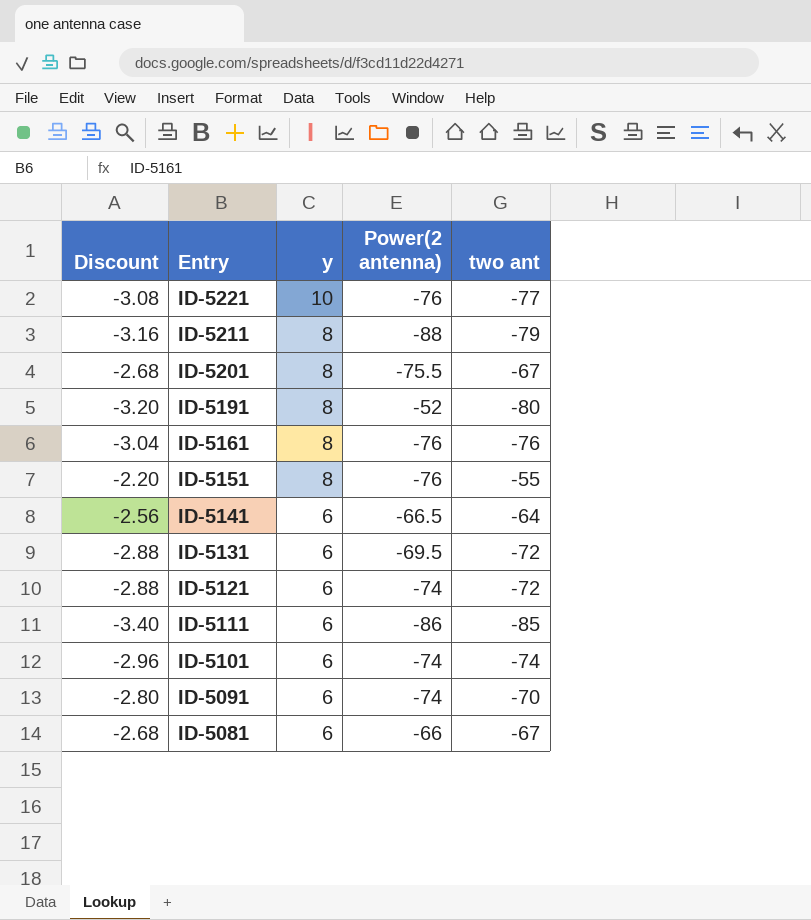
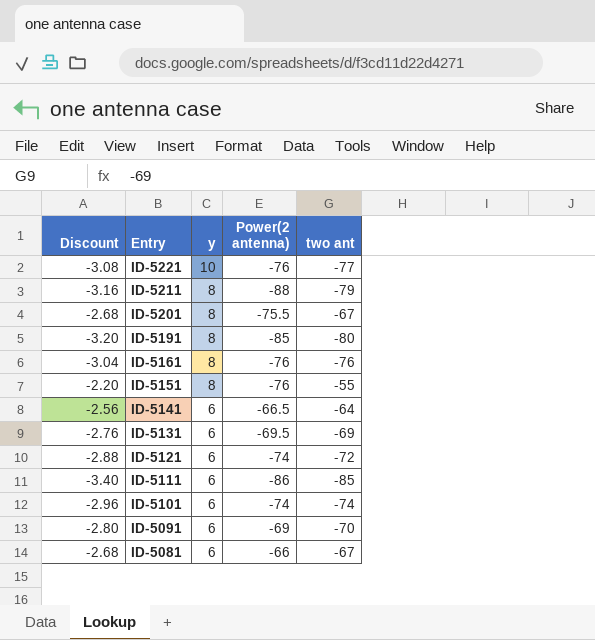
ID-5191 | Power(2 antenna): -52 -> -85
ID-5131 | Discount: -2.88 -> -2.76
ID-5131 | two ant: -72 -> -69
ID-5091 | Power(2 antenna): -74 -> -69

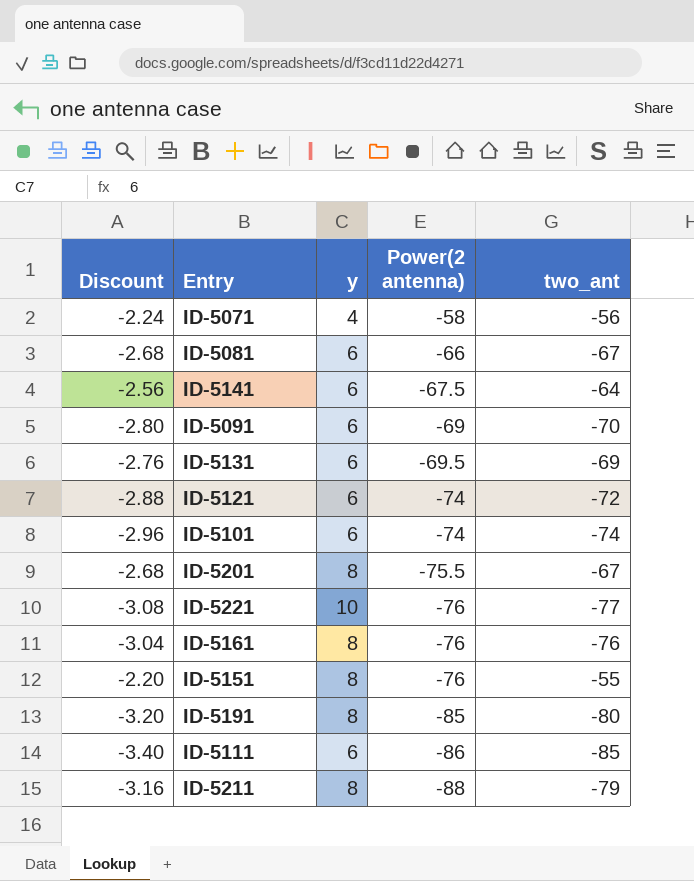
row order: Entry descending -> Power(2 antenna) descending
column name: two ant -> two_ant
row ID-5071: none -> -2.24 | 4 | -58 | -56
ID-5141 | Power(2 antenna): -66.5 -> -67.5

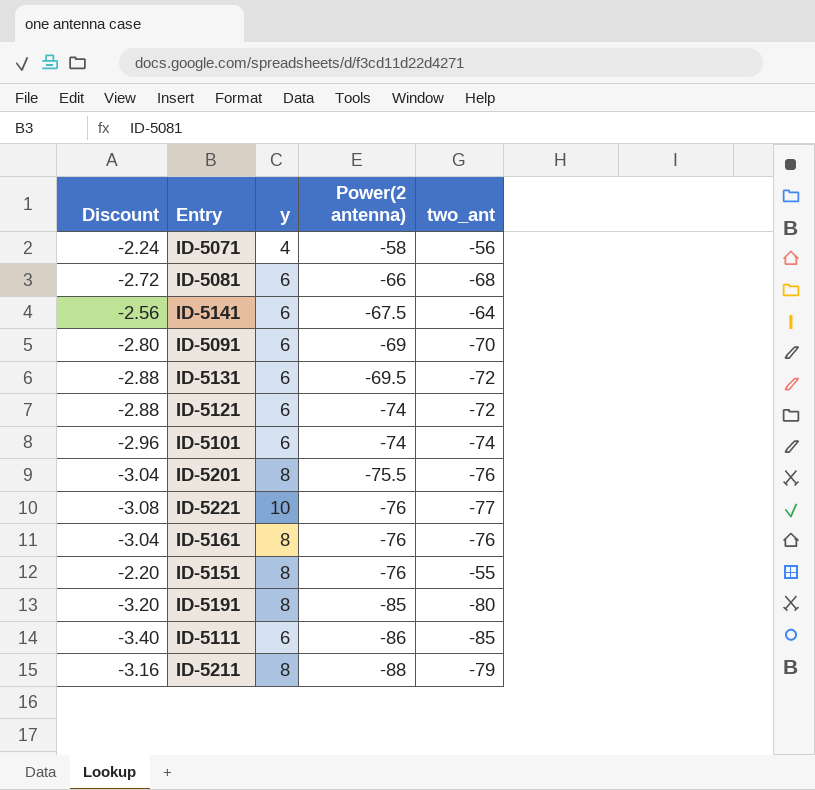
ID-5081 | Discount: -2.68 -> -2.72
ID-5081 | two_ant: -67 -> -68
ID-5131 | Discount: -2.76 -> -2.88
ID-5131 | two_ant: -69 -> -72
ID-5201 | Discount: -2.68 -> -3.04
ID-5201 | two_ant: -67 -> -76

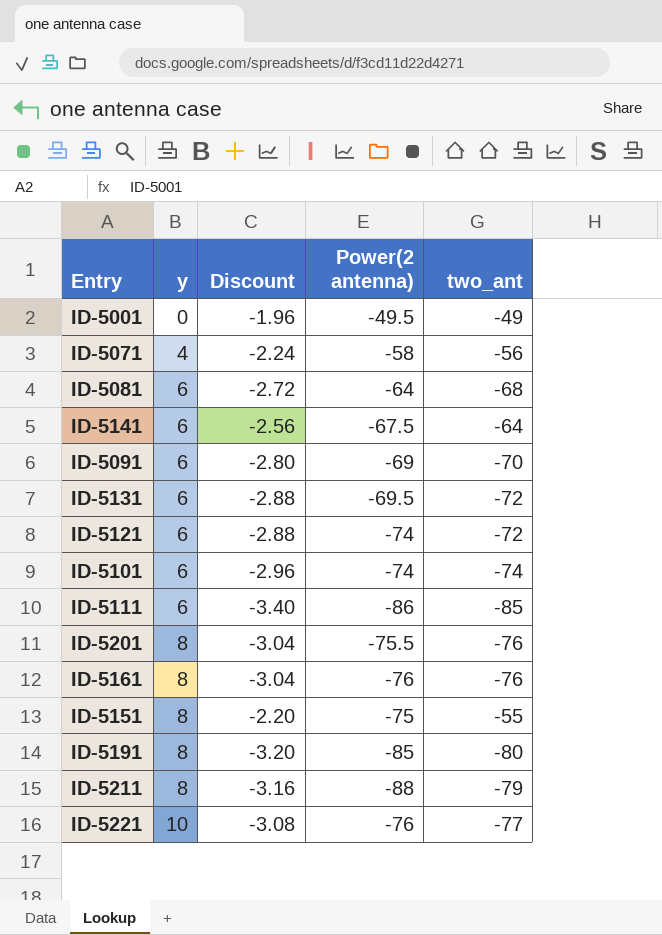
row order: Power(2 antenna) descending -> y ascending
column Discount | position: 1 -> 3
row ID-5001: none -> 0 | -1.96 | -49.5 | -49
ID-5081 | Power(2 antenna): -66 -> -64
ID-5151 | Power(2 antenna): -76 -> -75

